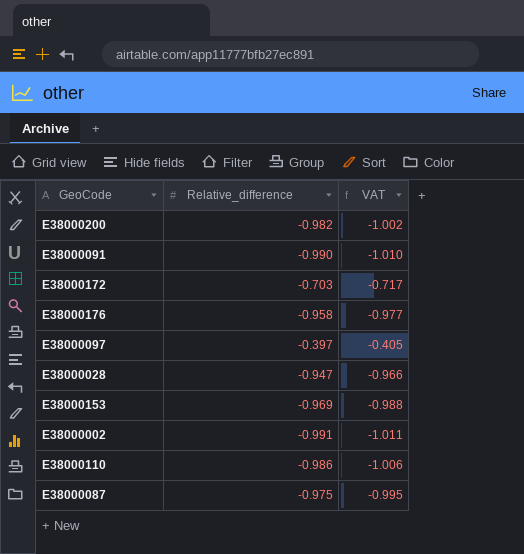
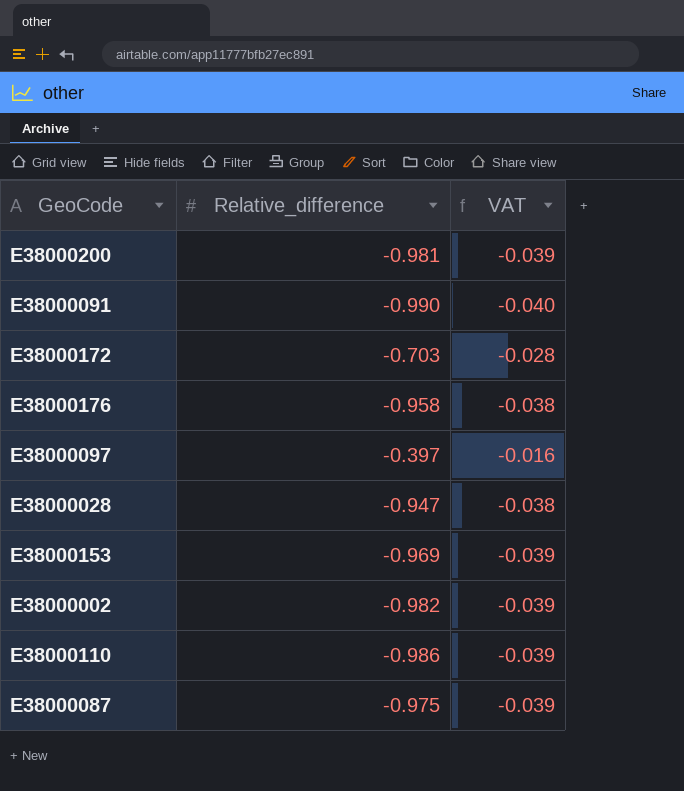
column VAT | formula: [Relative_difference] * 1.02 -> [Relative_difference] * 0.04
E38000200 | Relative_difference: -0.982 -> -0.981
E38000002 | Relative_difference: -0.991 -> -0.982

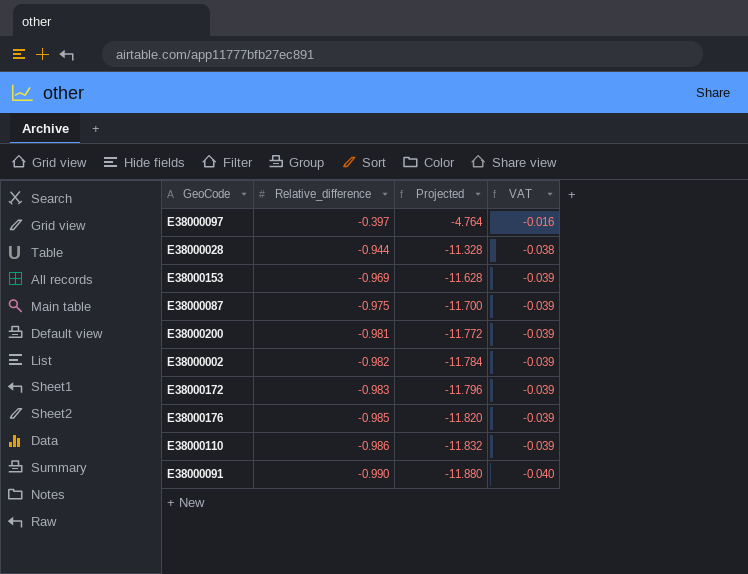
row order: none -> Relative_difference descending
column Projected | formula: none -> [Relative_difference] * 12
E38000028 | Relative_difference: -0.947 -> -0.944
E38000172 | Relative_difference: -0.703 -> -0.983
E38000172 | VAT: -0.028 -> -0.039
E38000176 | Relative_difference: -0.958 -> -0.985
E38000176 | VAT: -0.038 -> -0.039

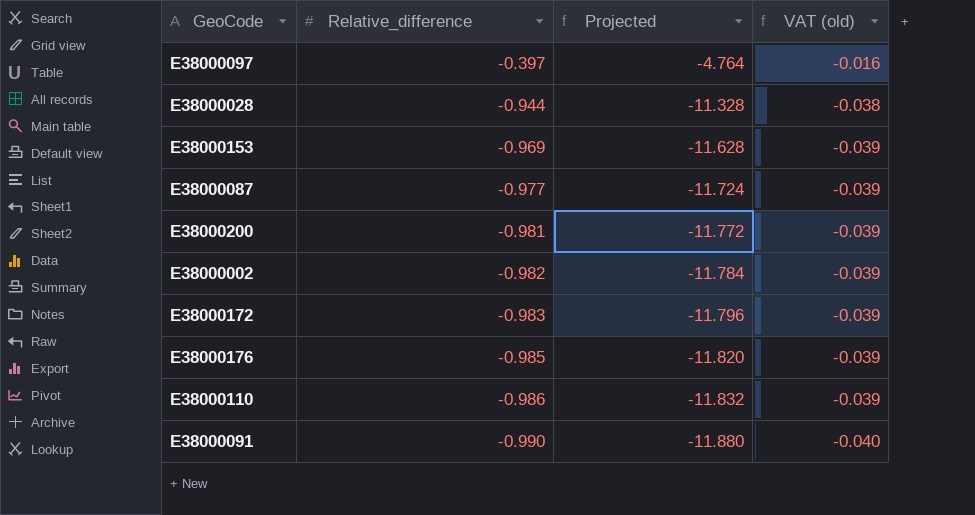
column name: VAT -> VAT (old)
E38000087 | Relative_difference: -0.975 -> -0.977
E38000087 | Projected: -11.700 -> -11.724

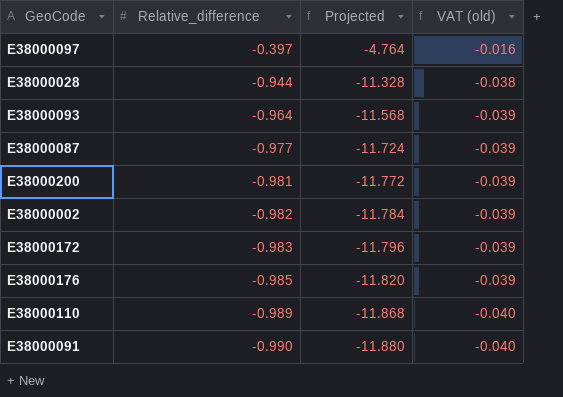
row E38000153: -0.969 | -11.628 | -0.039 -> none
row E38000093: none -> -0.964 | -11.568 | -0.039
E38000110 | Relative_difference: -0.986 -> -0.989
E38000110 | Projected: -11.832 -> -11.868
E38000110 | VAT (old): -0.039 -> -0.040

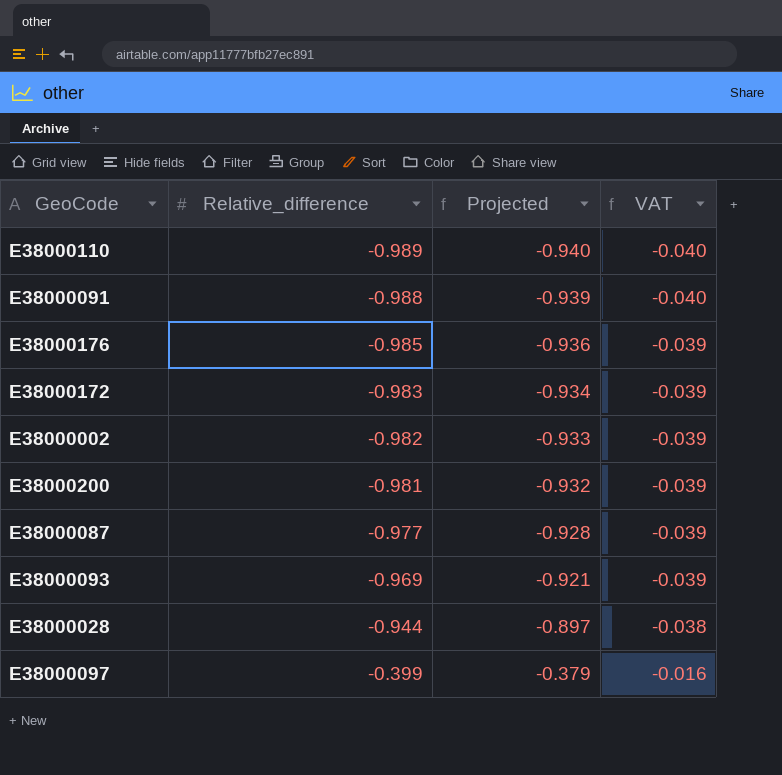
row order: Relative_difference descending -> Relative_difference ascending
column Projected | formula: [Relative_difference] * 12 -> [Relative_difference] * 0.95
column name: VAT (old) -> VAT
E38000091 | Relative_difference: -0.990 -> -0.988
E38000093 | Relative_difference: -0.964 -> -0.969
E38000097 | Relative_difference: -0.397 -> -0.399

